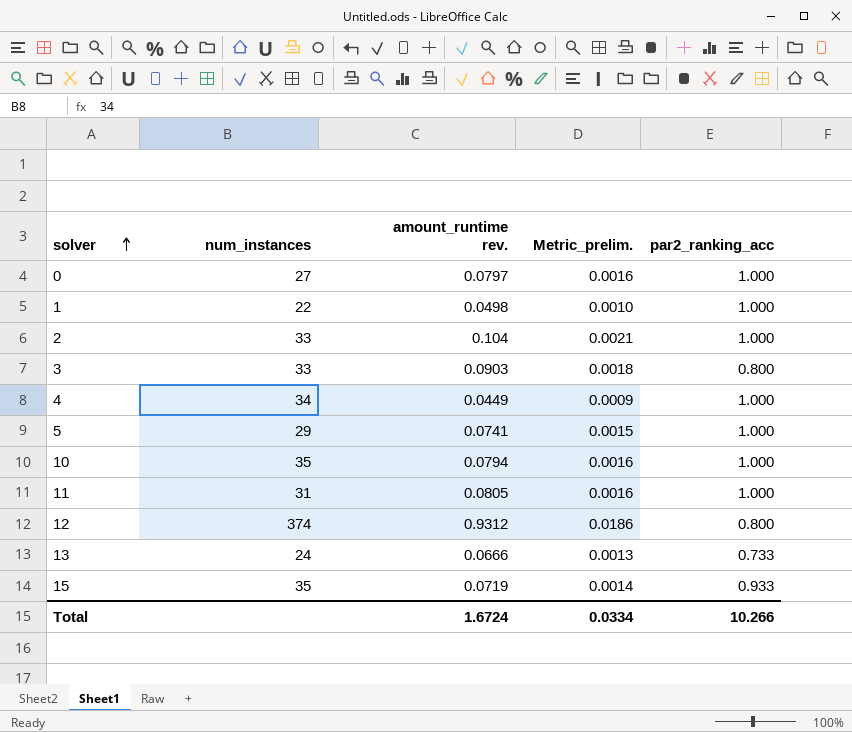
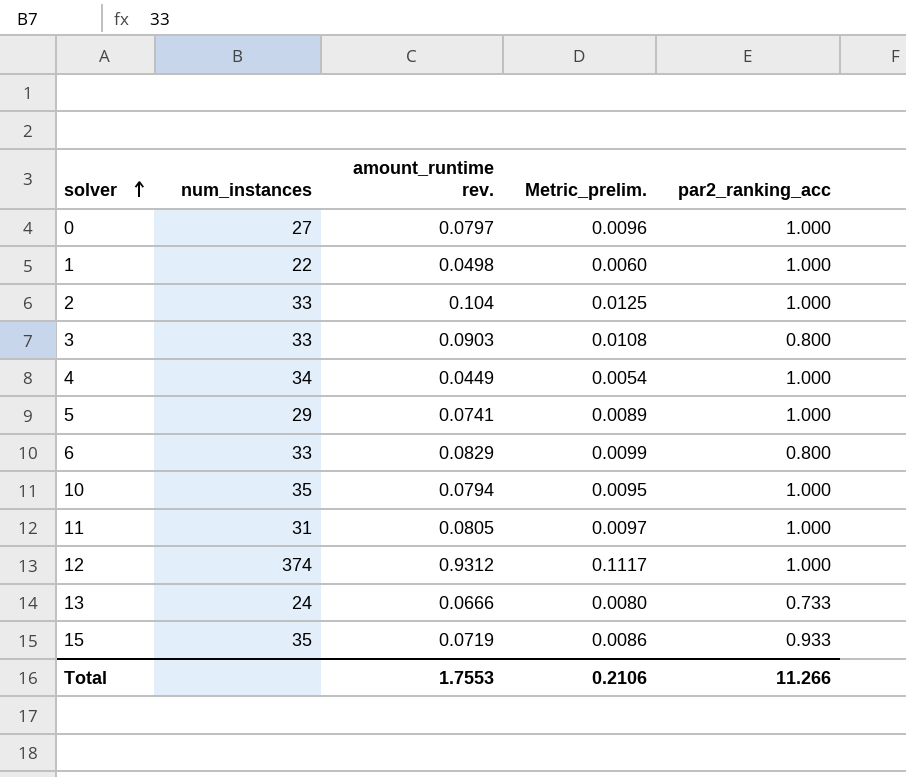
column Metric_prelim. | formula: [amount_runtime rev.] * 0.02 -> [amount_runtime rev.] * 0.12
row 6: none -> 33 | 0.0829 | 0.0099 | 0.800
12 | par2_ranking_acc: 0.800 -> 1.000
Total | amount_runtime rev.: 1.6724 -> 1.7553
Total | Metric_prelim.: 0.0334 -> 0.2106
Total | par2_ranking_acc: 10.266 -> 11.266

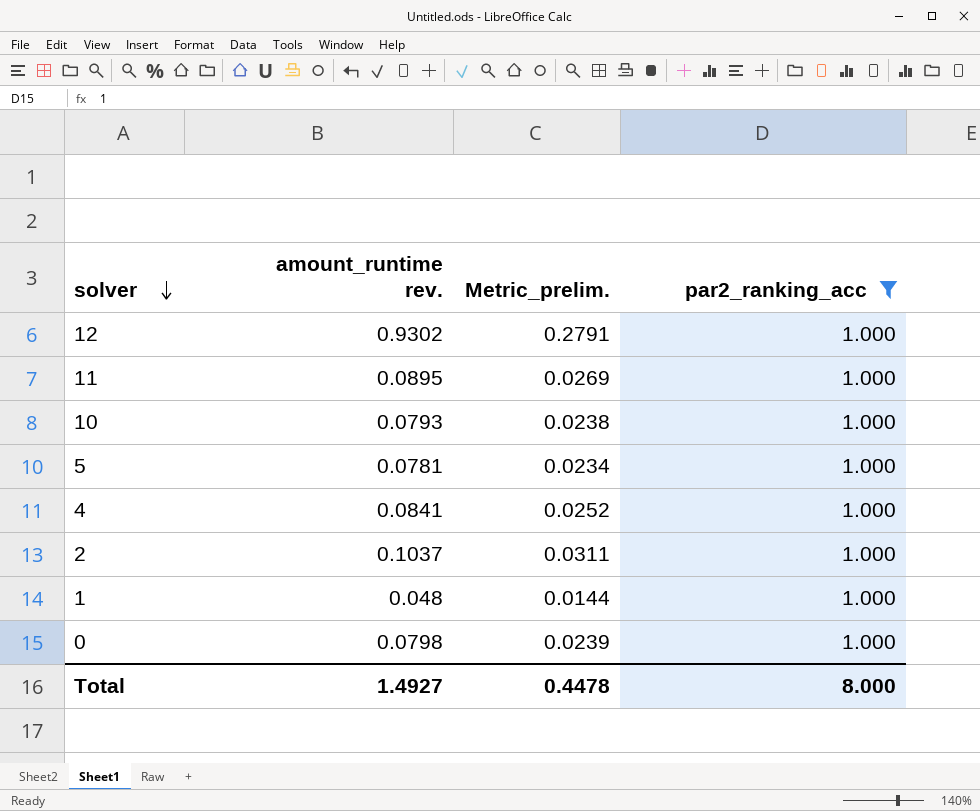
filter: none -> par2_ranking_acc = 1.000
row order: solver ascending -> solver descending
column num_instances | position: 2 -> none
column Metric_prelim. | formula: [amount_runtime rev.] * 0.12 -> [amount_runtime rev.] * 0.3
12 | amount_runtime rev.: 0.9312 -> 0.9302
11 | amount_runtime rev.: 0.0805 -> 0.0895
10 | amount_runtime rev.: 0.0794 -> 0.0793
5 | amount_runtime rev.: 0.0741 -> 0.0781
4 | amount_runtime rev.: 0.0449 -> 0.0841
2 | amount_runtime rev.: 0.104 -> 0.1037
1 | amount_runtime rev.: 0.0498 -> 0.048
0 | amount_runtime rev.: 0.0797 -> 0.0798
Total | amount_runtime rev.: 1.7553 -> 1.4927
Total | Metric_prelim.: 0.2106 -> 0.4478
Total | par2_ranking_acc: 11.266 -> 8.000

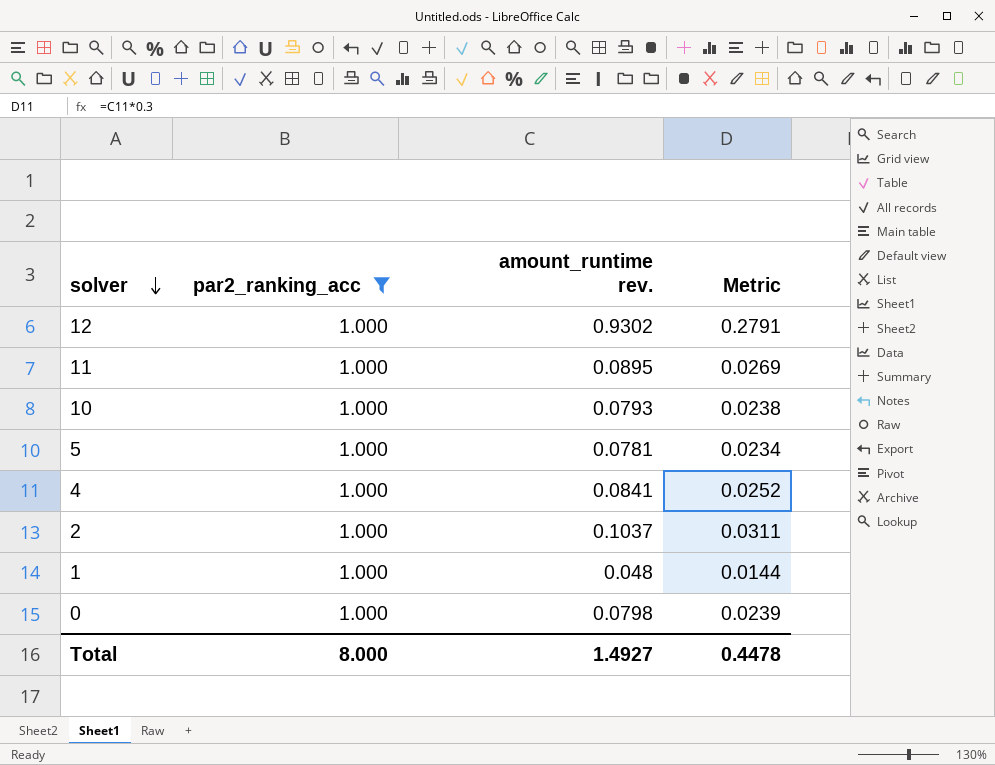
column par2_ranking_acc | position: 4 -> 2
column name: Metric_prelim. -> Metric

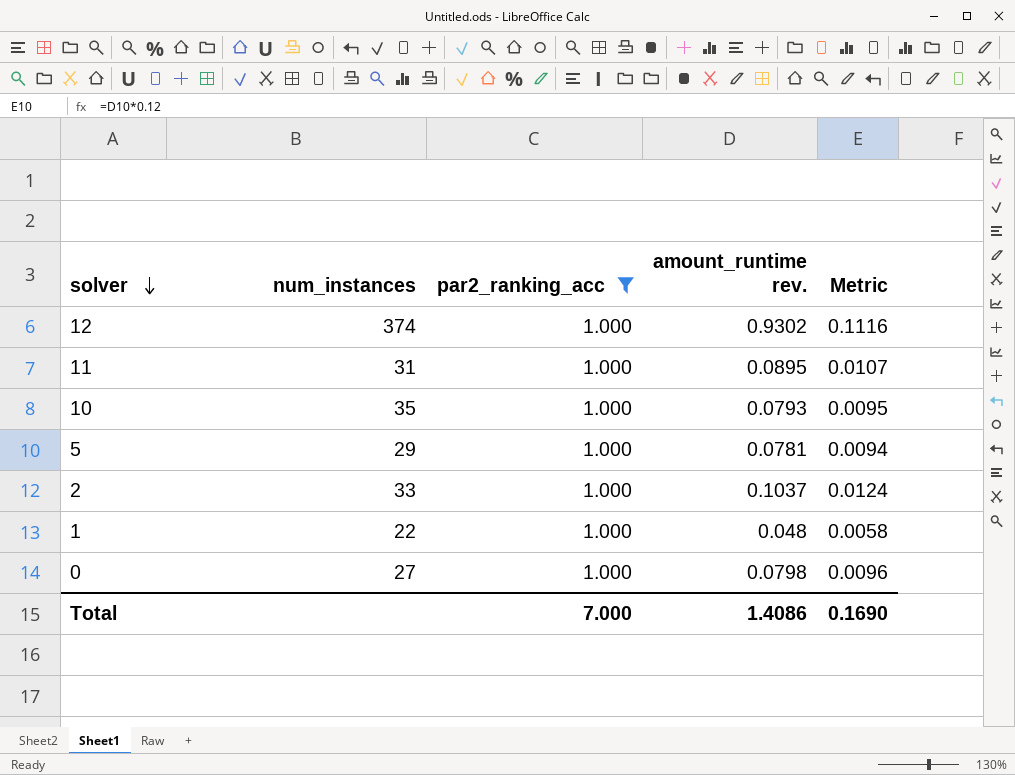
column num_instances | position: none -> 2
column Metric | formula: [amount_runtime rev.] * 0.3 -> [amount_runtime rev.] * 0.12
row 4: 1.000 | 0.0841 | 0.0252 -> none
Total | par2_ranking_acc: 8.000 -> 7.000
Total | amount_runtime rev.: 1.4927 -> 1.4086
Total | Metric: 0.4478 -> 0.1690

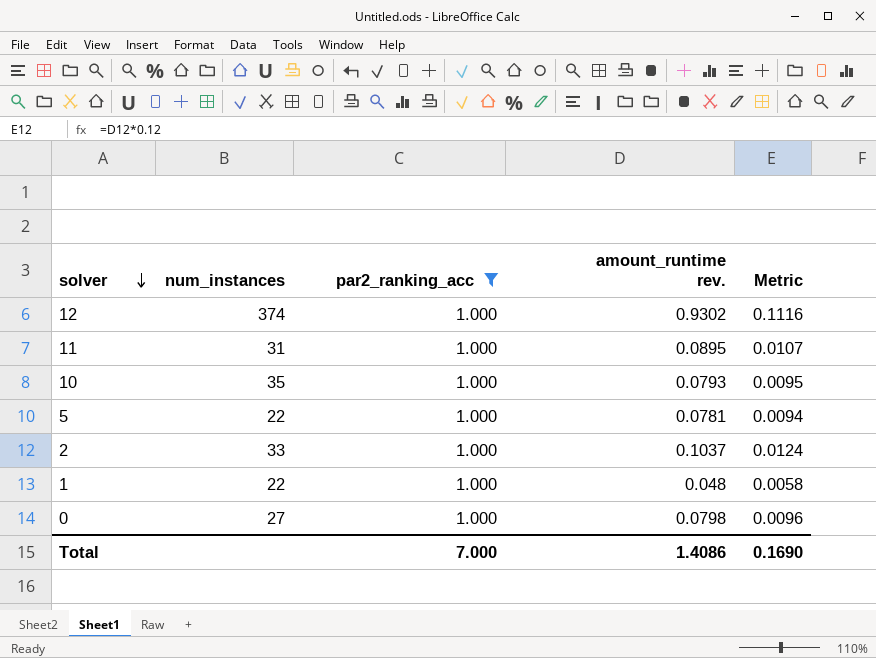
5 | num_instances: 29 -> 22

